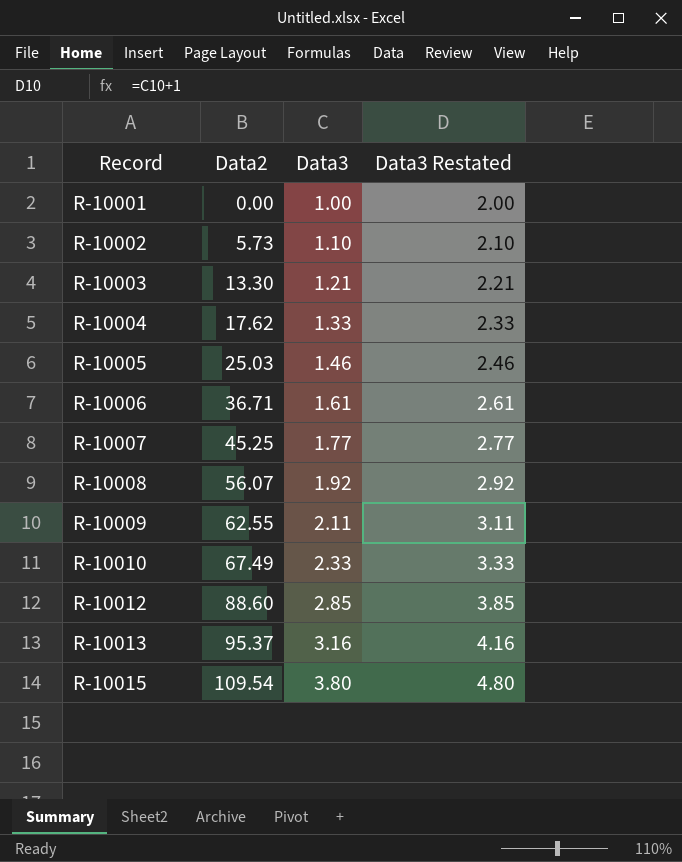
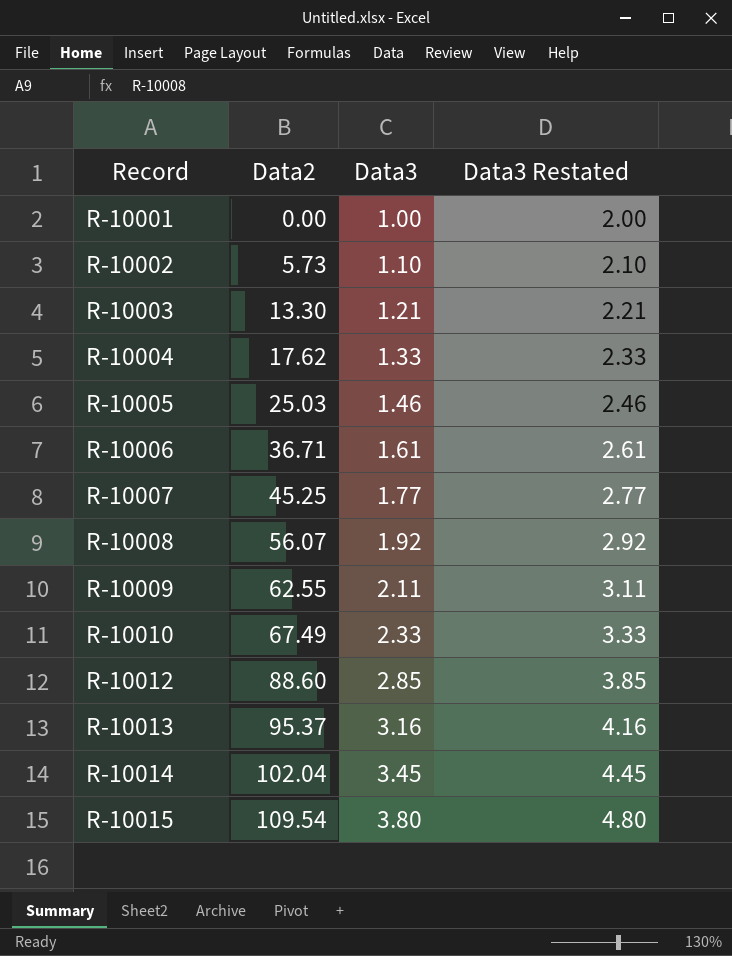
row R-10014: none -> 102.04 | 3.45 | 4.45

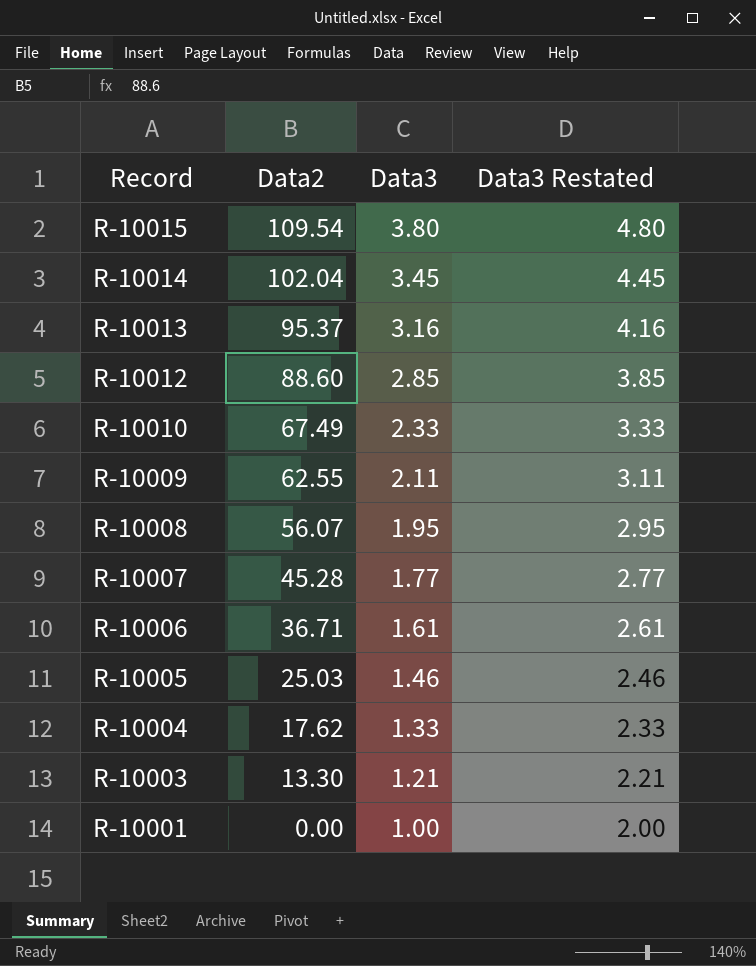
row order: Record ascending -> Record descending
row R-10002: 5.73 | 1.10 | 2.10 -> none
R-10008 | Data3: 1.92 -> 1.95
R-10008 | Data3 Restated: 2.92 -> 2.95
R-10007 | Data2: 45.25 -> 45.28

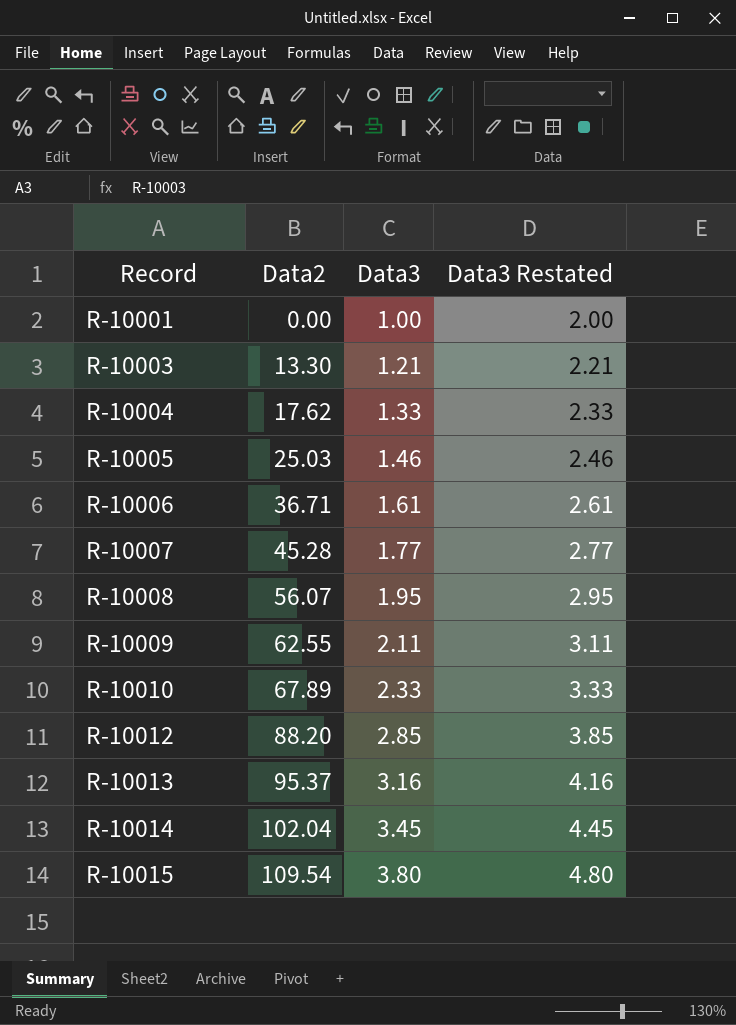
row order: Record descending -> Record ascending
R-10010 | Data2: 67.49 -> 67.89
R-10012 | Data2: 88.60 -> 88.20

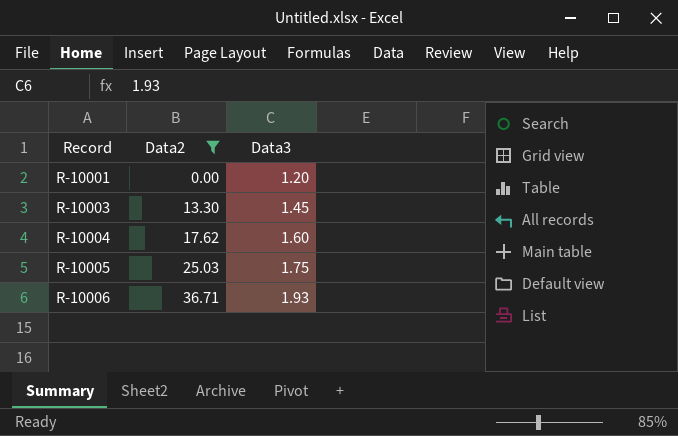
filter: none -> Data2 <= 36.71
column Data3 Restated | formula: [Data3] + 1 -> none
R-10001 | Data3: 1.00 -> 1.20
R-10003 | Data3: 1.21 -> 1.45
R-10004 | Data3: 1.33 -> 1.60
R-10005 | Data3: 1.46 -> 1.75
R-10006 | Data3: 1.61 -> 1.93

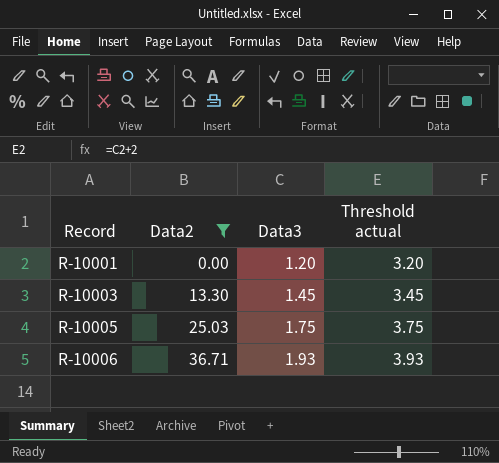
column Threshold actual | formula: none -> [Data3] + 2
row R-10004: 17.62 | 1.60 -> none

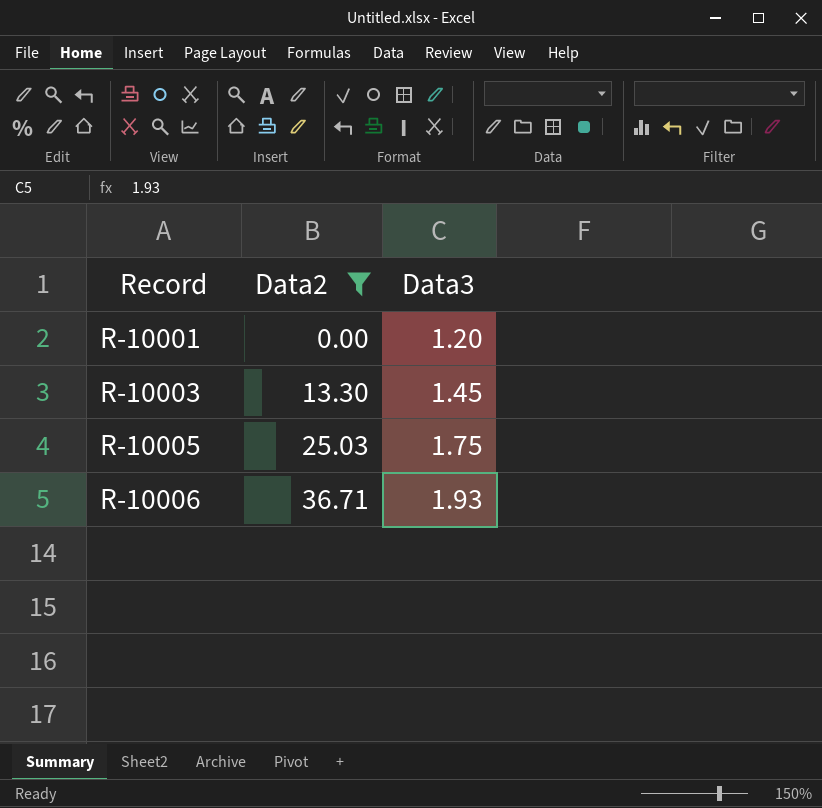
column Threshold actual | formula: [Data3] + 2 -> none

